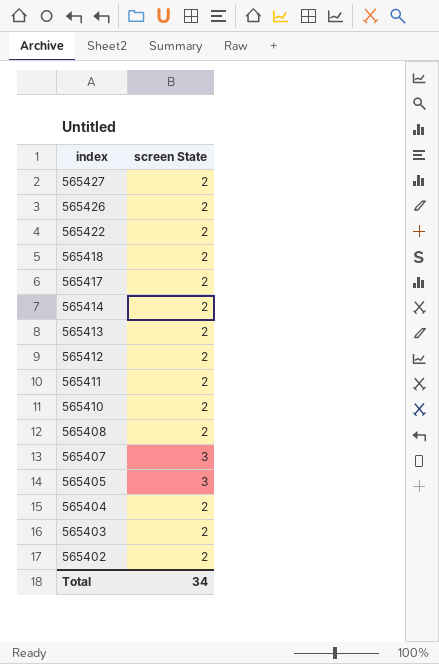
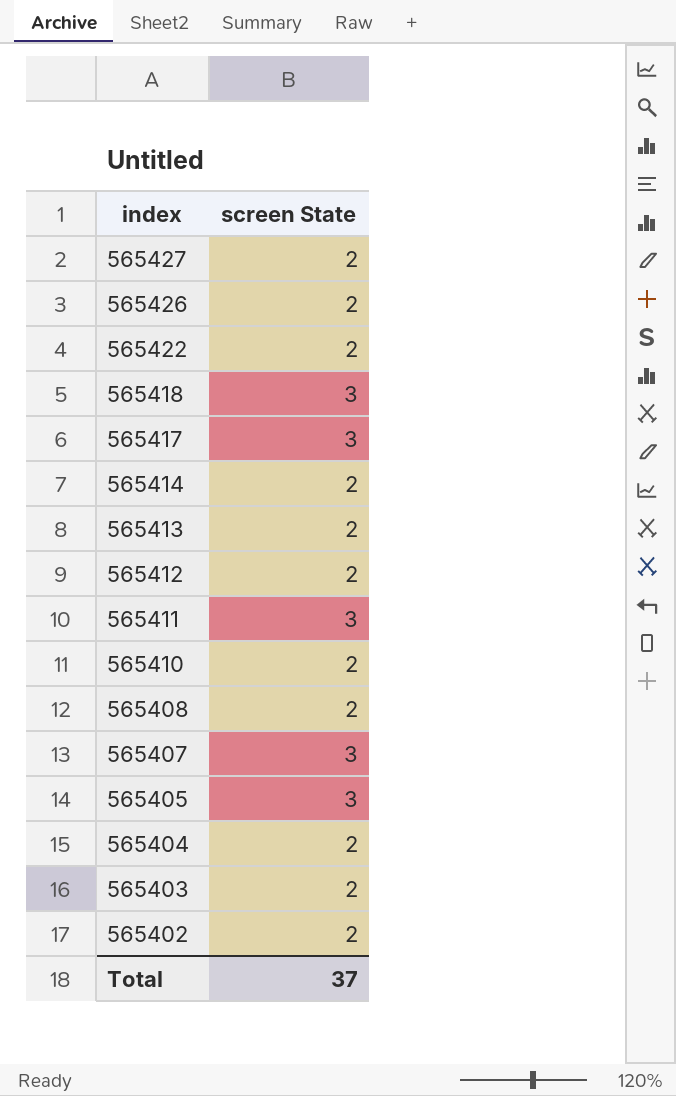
565418 | screen State: 2 -> 3
565417 | screen State: 2 -> 3
565411 | screen State: 2 -> 3
Total | screen State: 34 -> 37

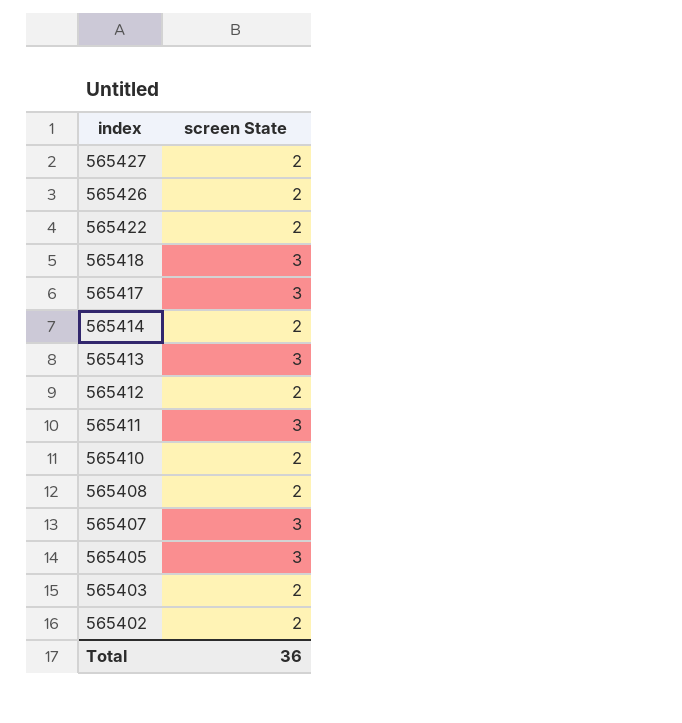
row 565404: 2 -> none
565413 | screen State: 2 -> 3
Total | screen State: 37 -> 36

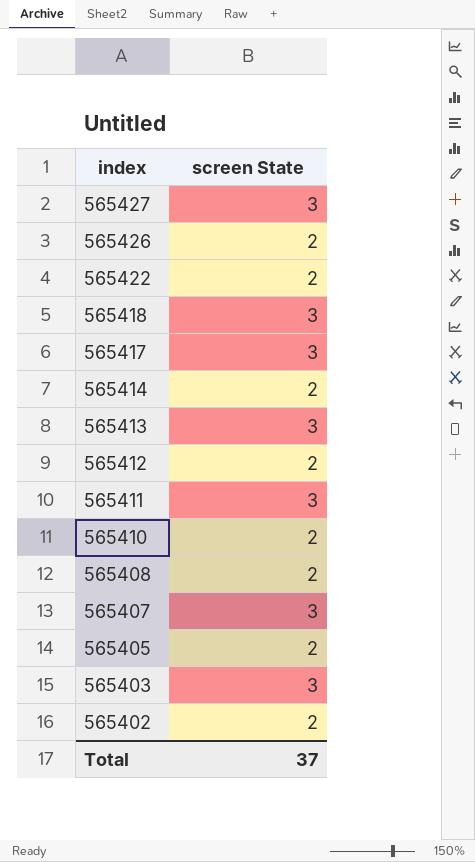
565427 | screen State: 2 -> 3
565405 | screen State: 3 -> 2
565403 | screen State: 2 -> 3
Total | screen State: 36 -> 37

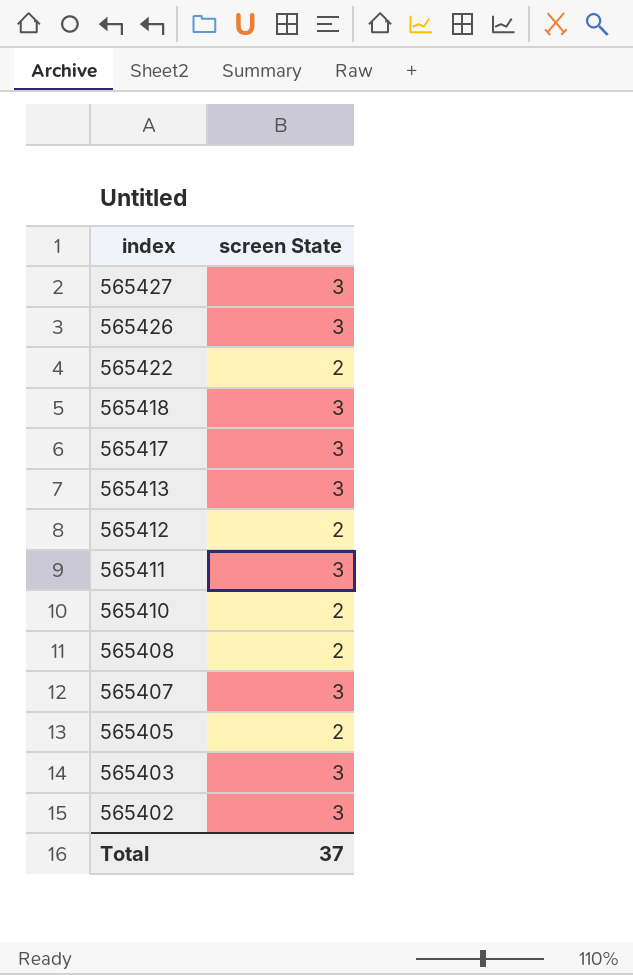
row 565414: 2 -> none
565426 | screen State: 2 -> 3
565402 | screen State: 2 -> 3

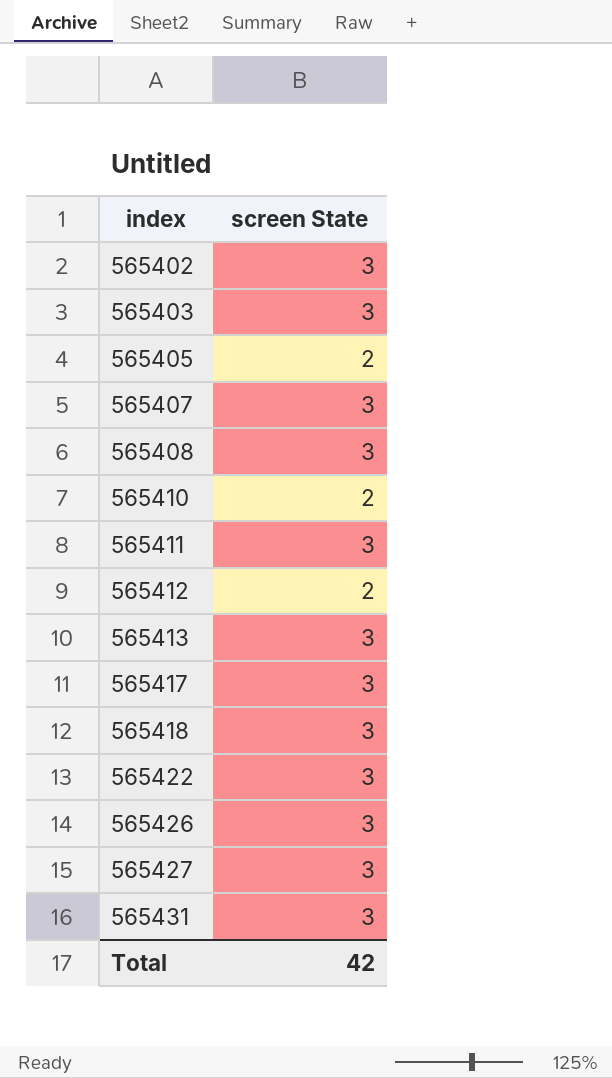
row order: index descending -> index ascending
565408 | screen State: 2 -> 3
565422 | screen State: 2 -> 3
row 565431: none -> 3
Total | screen State: 37 -> 42

